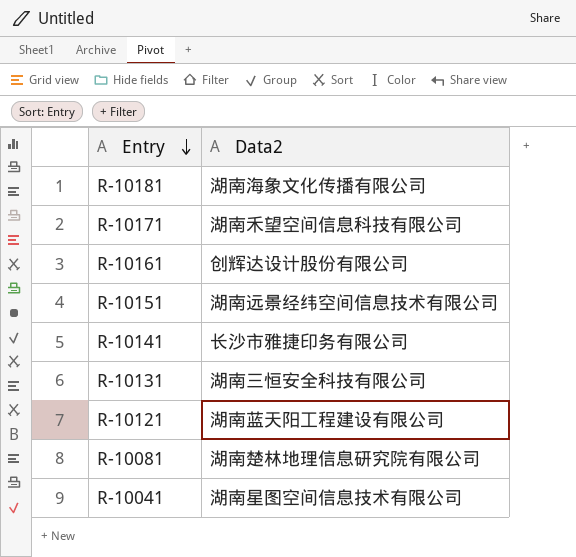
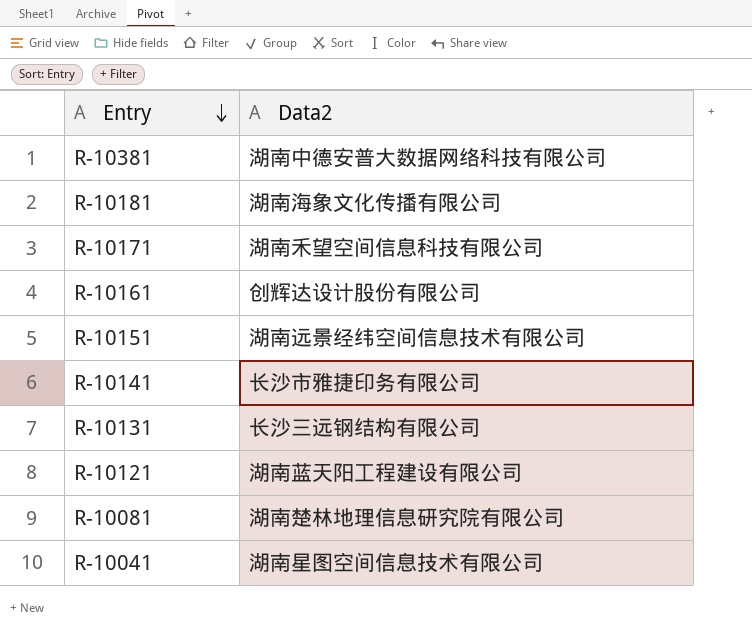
row R-10381: none -> 湖南中德安普大数据网络科技有限公司
R-10131 | Data2: 湖南三恒安全科技有限公司 -> 长沙三远钢结构有限公司

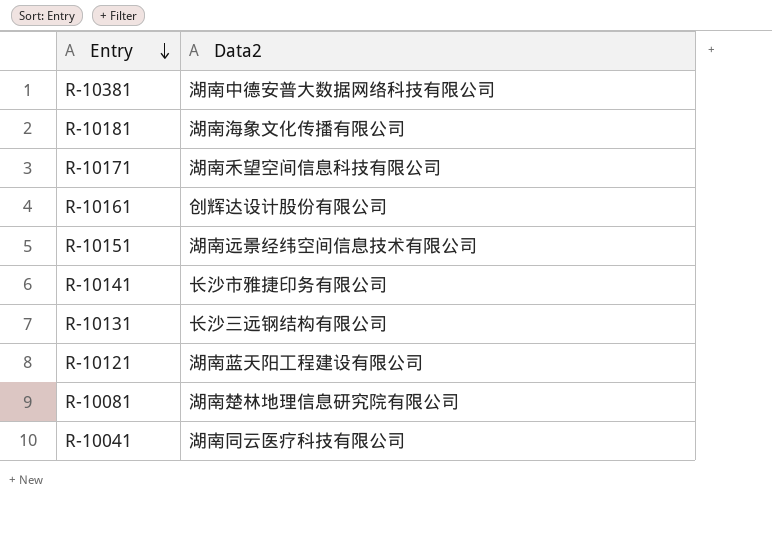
R-10041 | Data2: 湖南星图空间信息技术有限公司 -> 湖南同云医疗科技有限公司

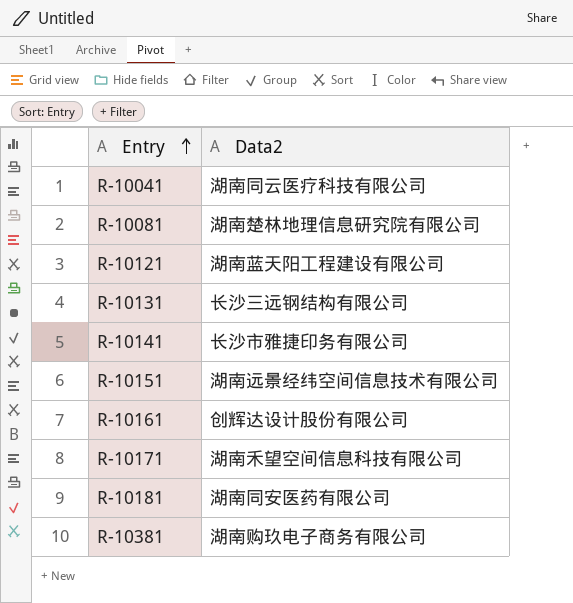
row order: Entry descending -> Entry ascending
R-10181 | Data2: 湖南海象文化传播有限公司 -> 湖南同安医药有限公司
R-10381 | Data2: 湖南中德安普大数据网络科技有限公司 -> 湖南购玖电子商务有限公司

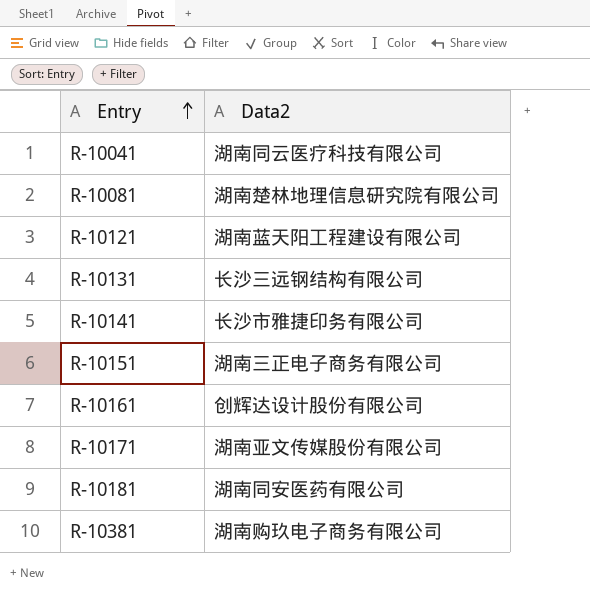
R-10151 | Data2: 湖南远景经纬空间信息技术有限公司 -> 湖南三正电子商务有限公司
R-10171 | Data2: 湖南禾望空间信息科技有限公司 -> 湖南亚文传媒股份有限公司

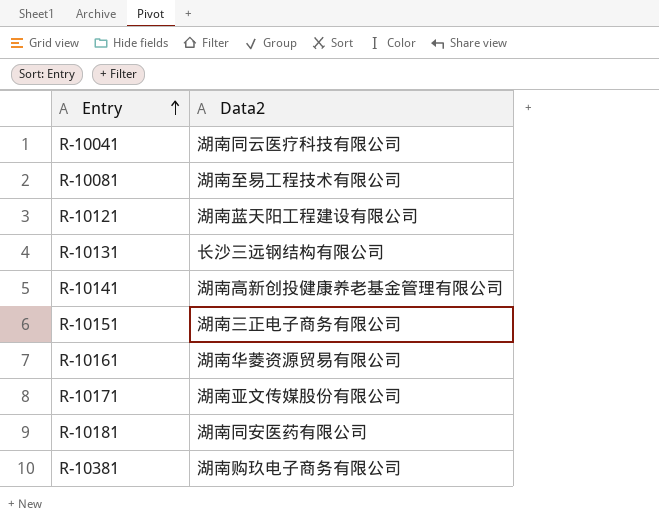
R-10081 | Data2: 湖南楚林地理信息研究院有限公司 -> 湖南至易工程技术有限公司
R-10141 | Data2: 长沙市雅捷印务有限公司 -> 湖南高新创投健康养老基金管理有限公司
R-10161 | Data2: 创辉达设计股份有限公司 -> 湖南华菱资源贸易有限公司

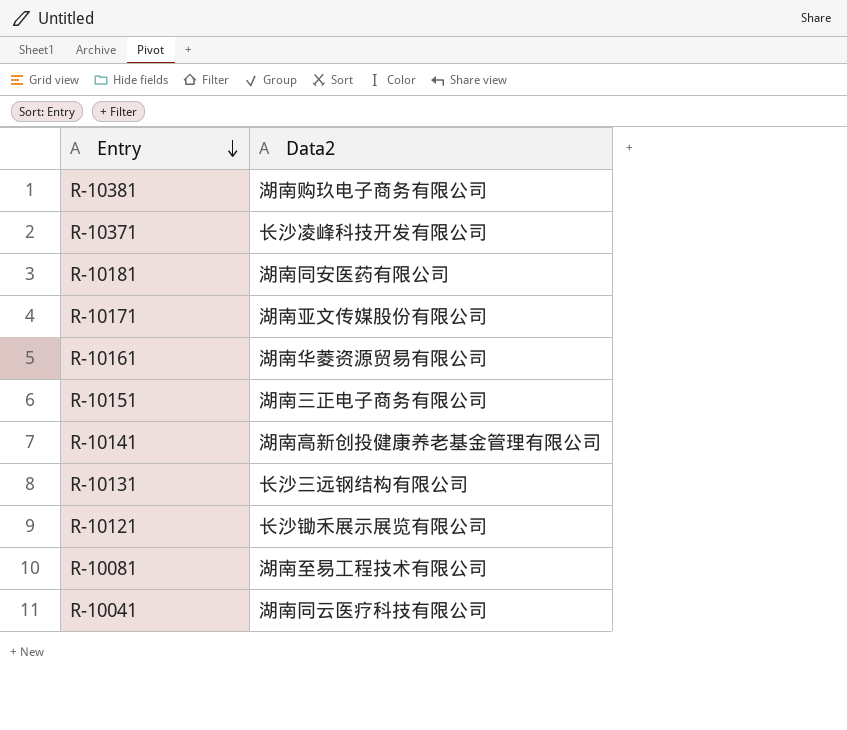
row order: Entry ascending -> Entry descending
row R-10371: none -> 长沙凌峰科技开发有限公司
R-10121 | Data2: 湖南蓝天阳工程建设有限公司 -> 长沙锄禾展示展览有限公司

